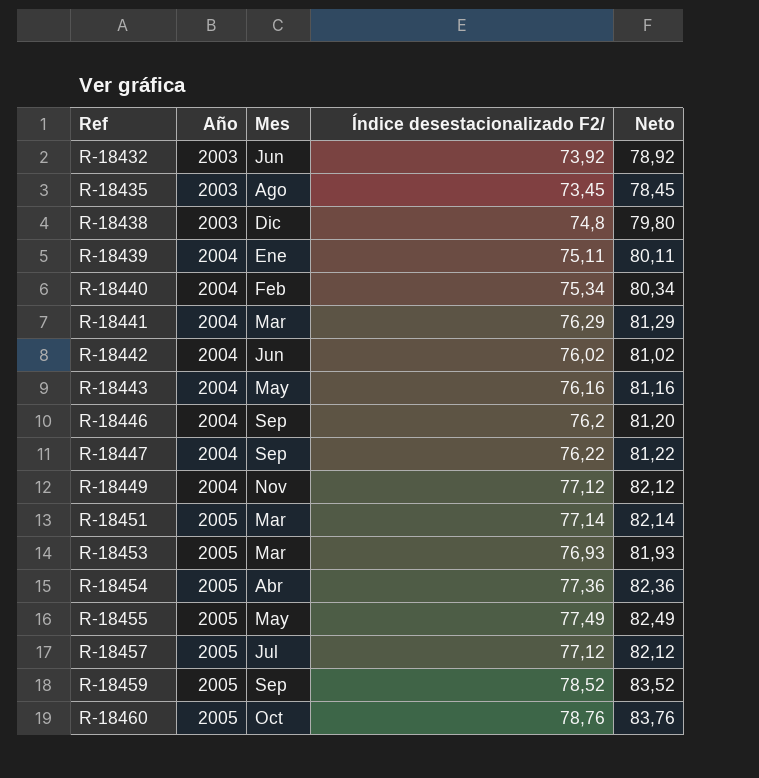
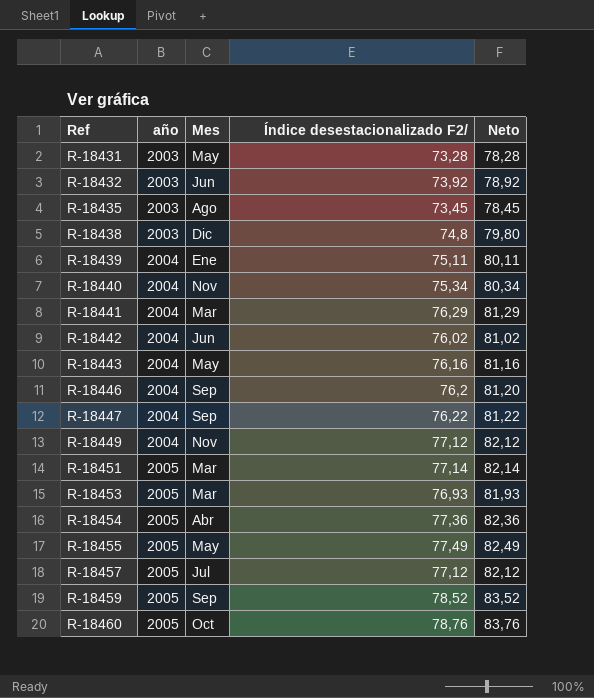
column name: Año -> año
row R-18431: none -> 2003 | May | 73,28 | 78,28
R-18440 | Mes: Feb -> Nov

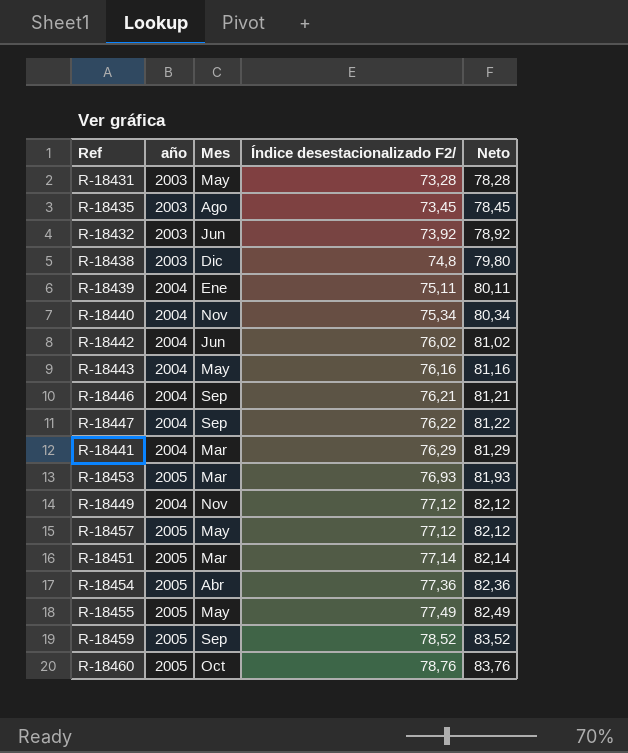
row order: Ref ascending -> Índice desestacionalizado F2/ ascending
R-18446 | Índice desestacionalizado F2/: 76,2 -> 76,21
R-18446 | Neto: 81,20 -> 81,21
R-18457 | Mes: Jul -> May

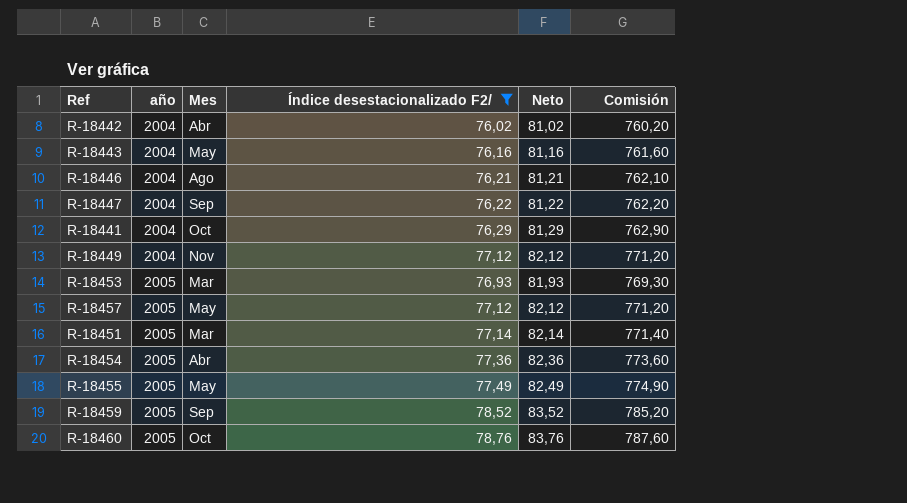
filter: none -> Índice desestacionalizado F2/ >= 76,02
row order: Índice desestacionalizado F2/ ascending -> año ascending
column Comisión | formula: none -> [Índice desestacionalizado F2/] * 10
R-18442 | Mes: Jun -> Abr
R-18446 | Mes: Sep -> Ago
R-18441 | Mes: Mar -> Oct

